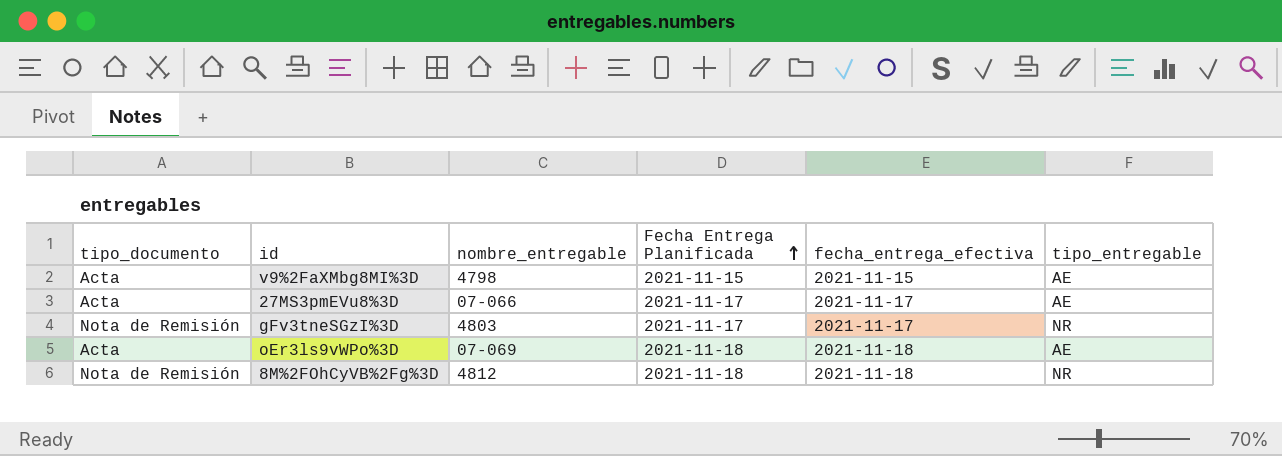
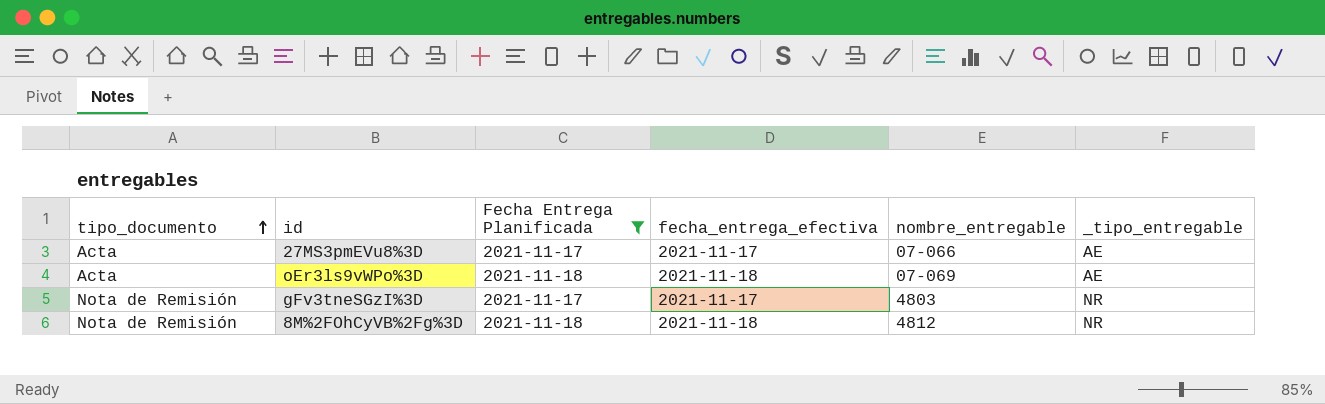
filter: none -> Fecha Entrega Planificada != 2021-11-15
row order: Fecha Entrega Planificada ascending -> tipo_documento ascending
column nombre_entregable | position: 3 -> 5
column name: tipo_entregable -> _tipo_entregable

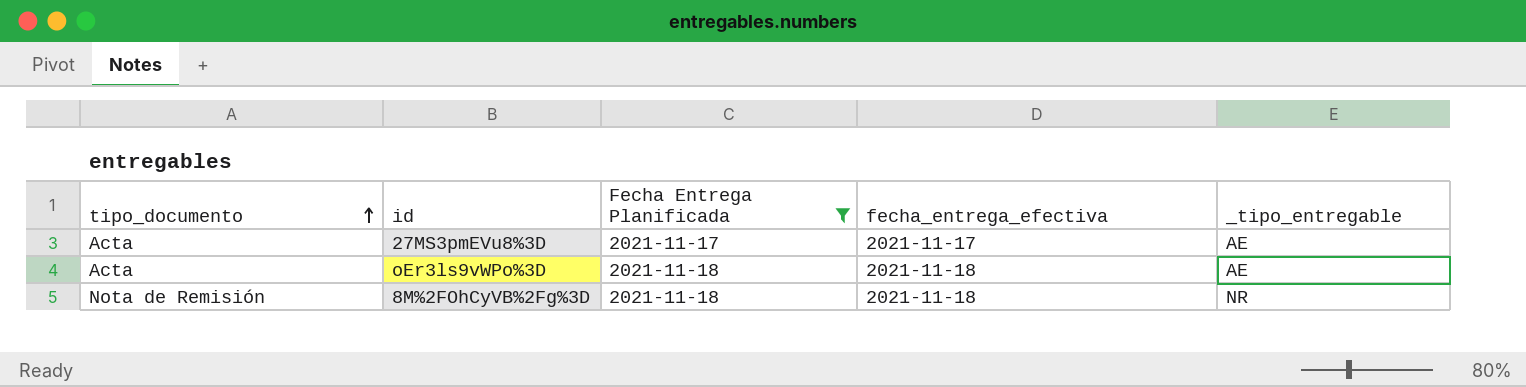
column nombre_entregable | position: 5 -> none
row gFv3tneSGzI%3D: Nota de Remisión | 2021-11-17 | 2021-11-17 | 4803 | NR -> none

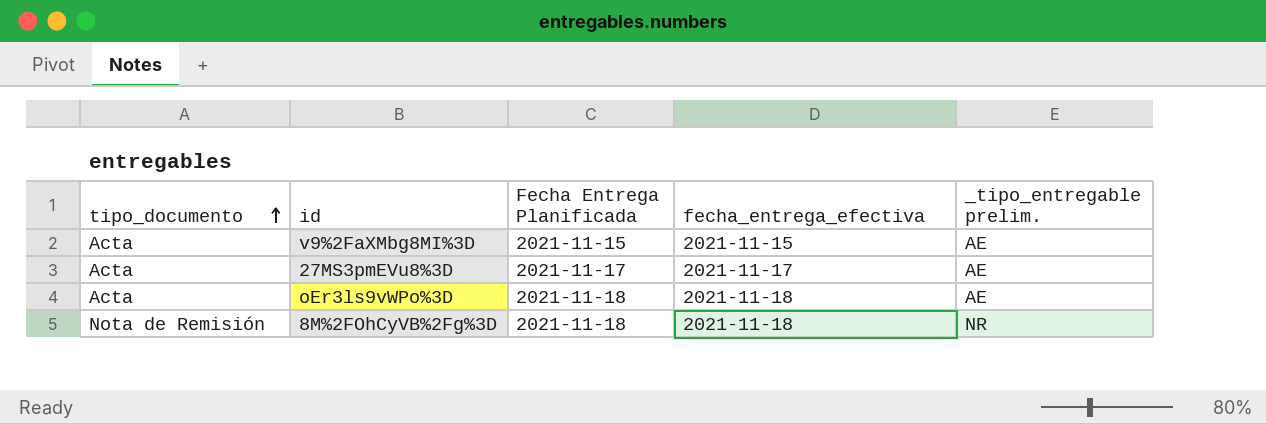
filter: Fecha Entrega Planificada != 2021-11-15 -> none
column name: _tipo_entregable -> _tipo_entregable prelim.

